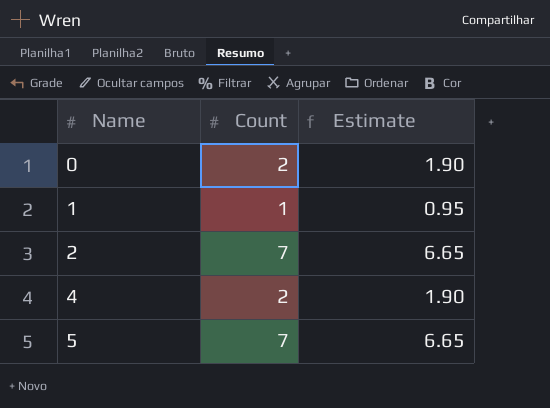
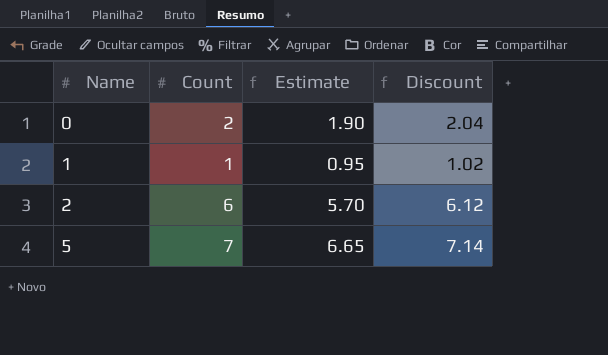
column Discount | formula: none -> [Count] * 1.02
row 4: 2 | 1.90 -> none
2 | Count: 7 -> 6
2 | Estimate: 6.65 -> 5.70

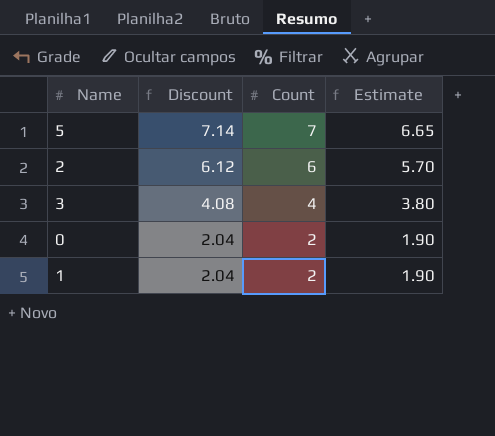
row order: Name ascending -> Discount descending
column Discount | position: 4 -> 2
row 3: none -> 4.08 | 4 | 3.80
1 | Discount: 1.02 -> 2.04
1 | Count: 1 -> 2
1 | Estimate: 0.95 -> 1.90

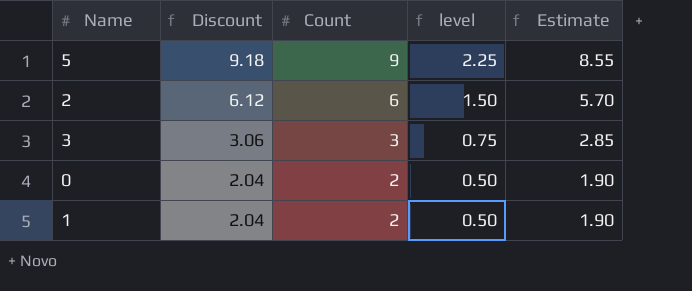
column level | formula: none -> [Count] * 0.25
5 | Discount: 7.14 -> 9.18
5 | Count: 7 -> 9
5 | Estimate: 6.65 -> 8.55
3 | Discount: 4.08 -> 3.06
3 | Count: 4 -> 3
3 | Estimate: 3.80 -> 2.85

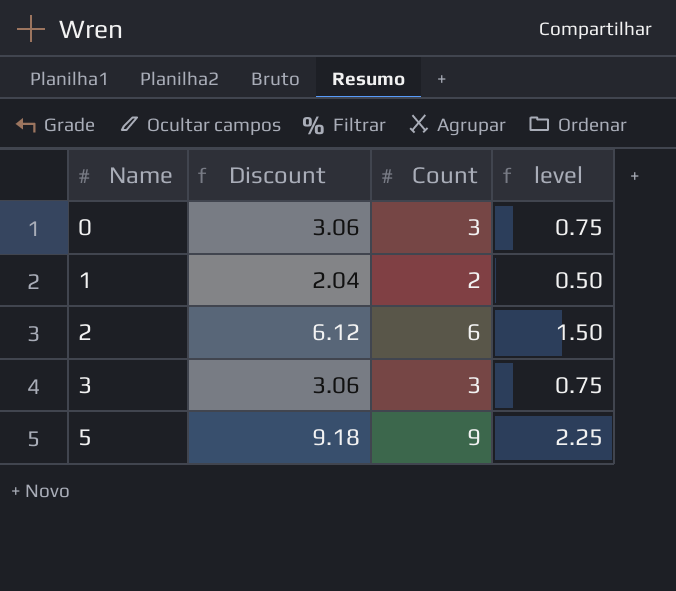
row order: Discount descending -> Name ascending
column Estimate | formula: [Count] * 0.95 -> none
0 | Discount: 2.04 -> 3.06
0 | Count: 2 -> 3
0 | level: 0.50 -> 0.75

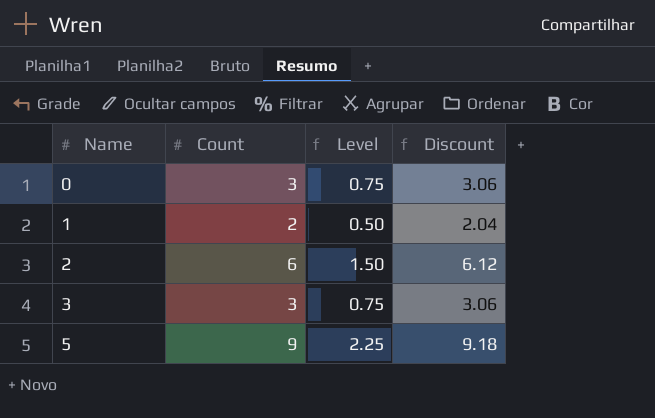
column name: level -> Level
column Discount | position: 2 -> 4

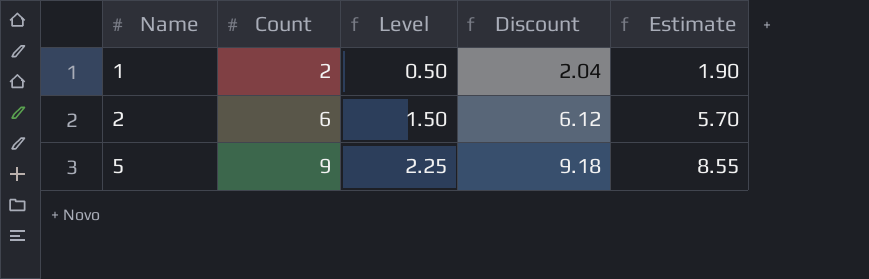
column Estimate | formula: none -> [Count] * 0.95
row 0: 3 | 0.75 | 3.06 -> none
row 3: 3 | 0.75 | 3.06 -> none

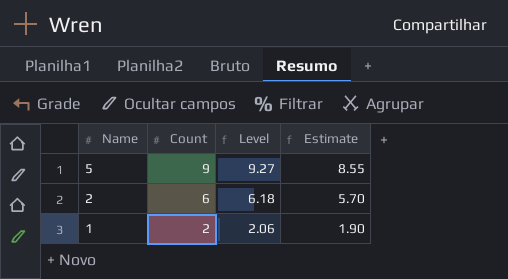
row order: Name ascending -> Name descending
column Discount | formula: [Count] * 1.02 -> none
column Level | formula: [Count] * 0.25 -> [Count] * 1.03

